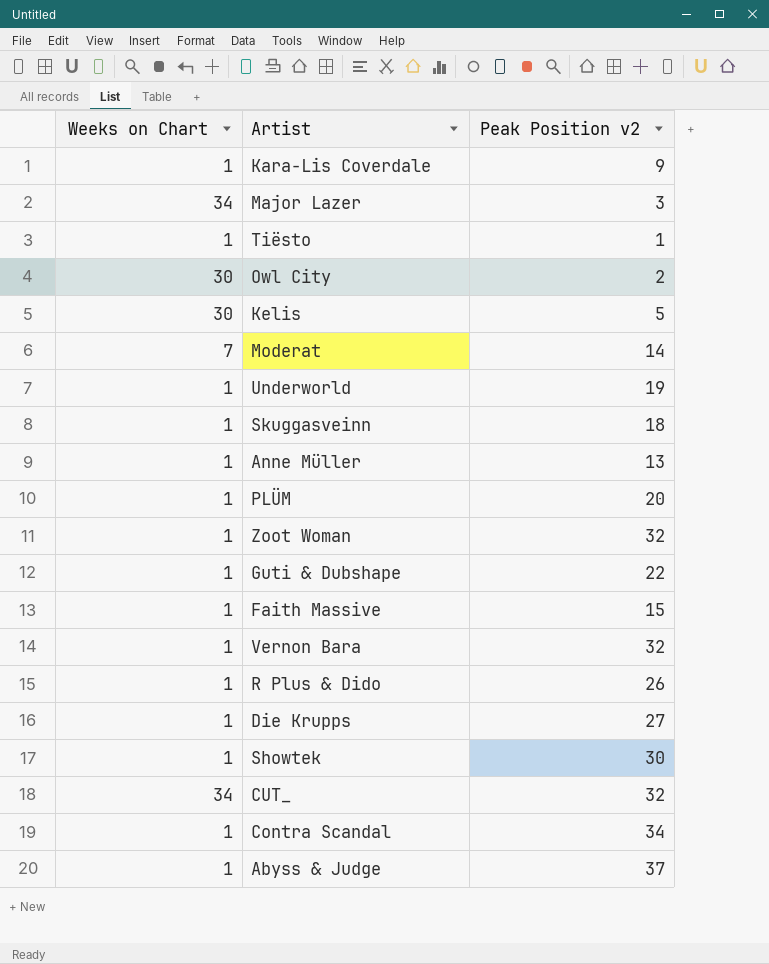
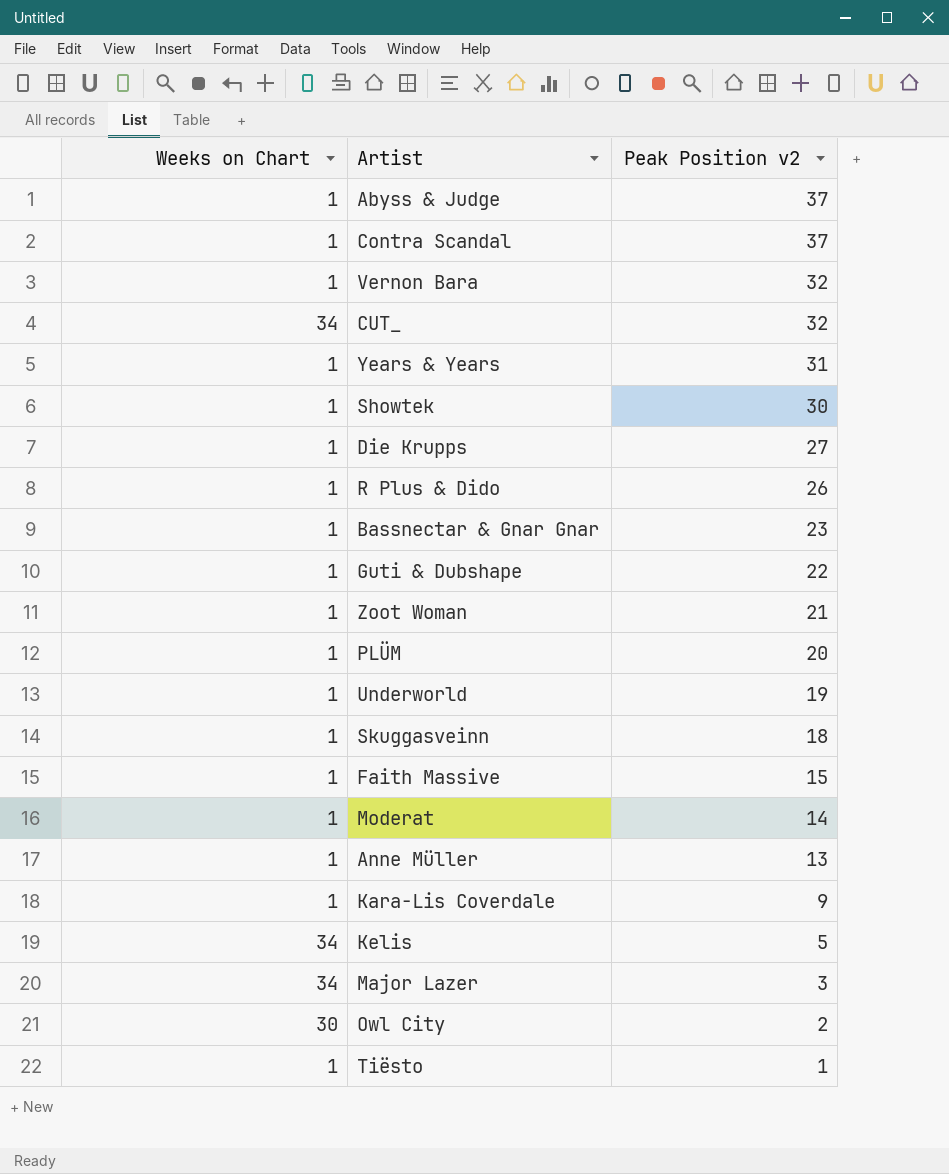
row order: none -> Peak Position v2 descending
Contra Scandal | Peak Position v2: 34 -> 37
row Years & Years: none -> 1 | 31
row Bassnectar & Gnar Gnar: none -> 1 | 23
Zoot Woman | Peak Position v2: 32 -> 21
Moderat | Weeks on Chart: 7 -> 1
Kelis | Weeks on Chart: 30 -> 34

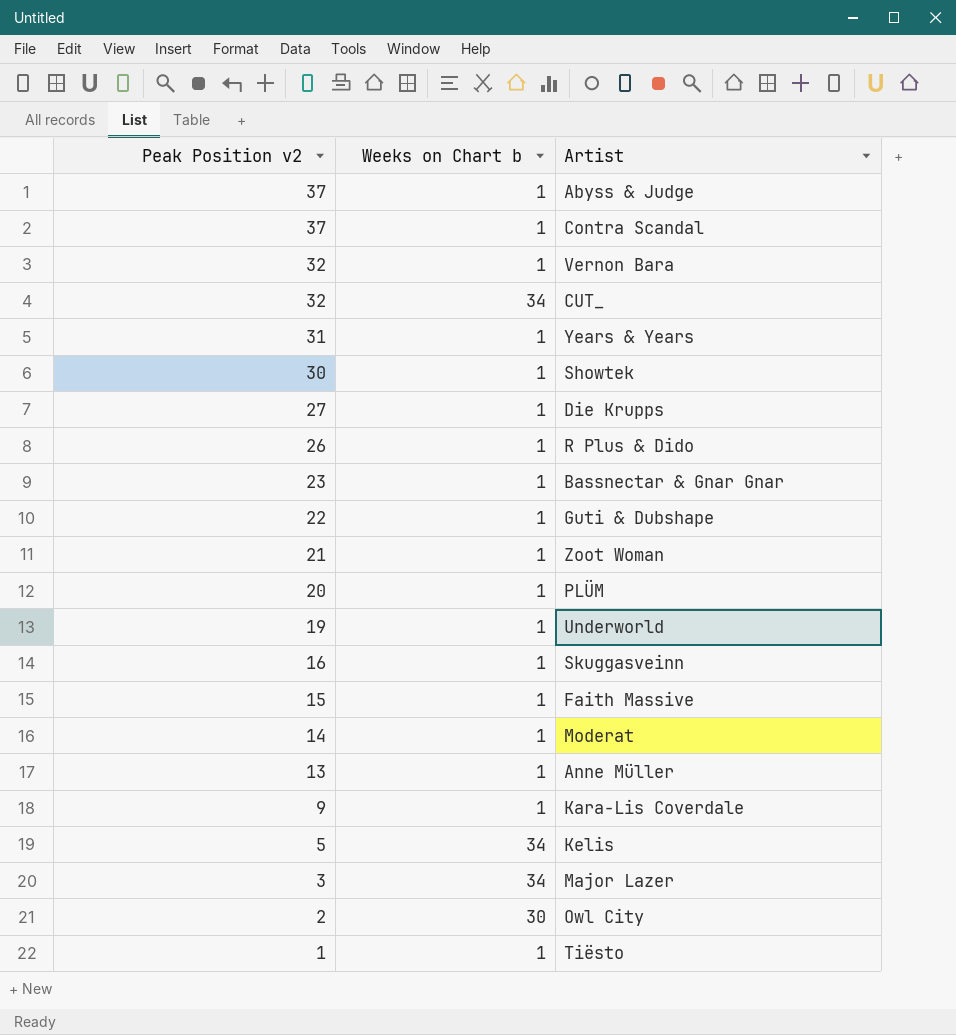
column Peak Position v2 | position: 3 -> 1
column name: Weeks on Chart -> Weeks on Chart b
Skuggasveinn | Peak Position v2: 18 -> 16

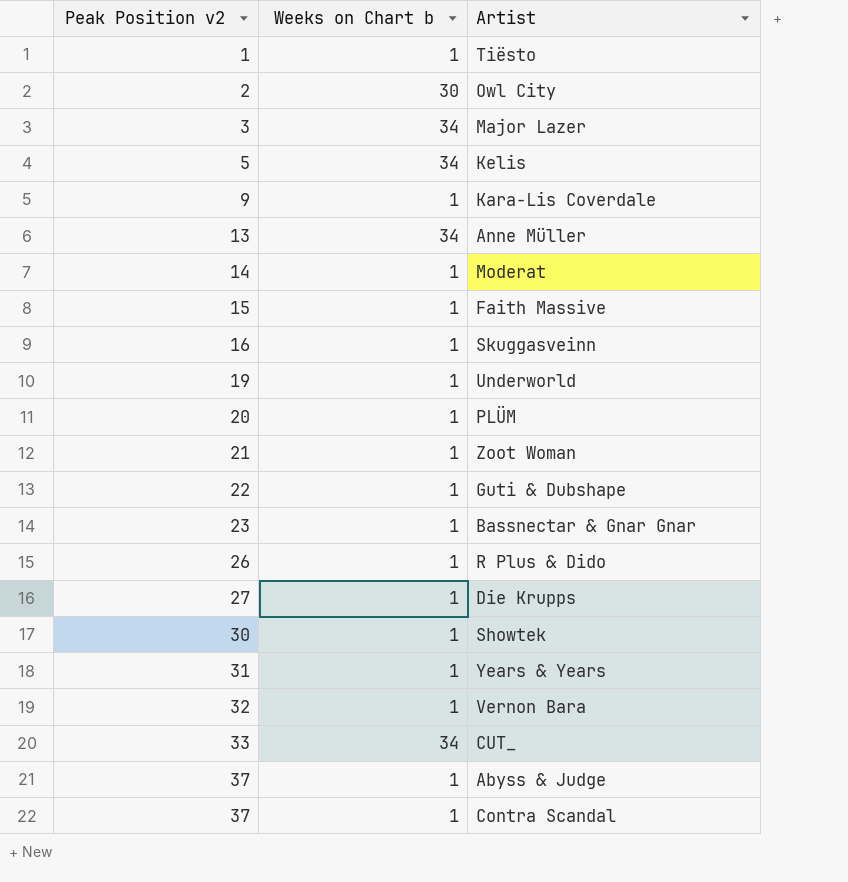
row order: Peak Position v2 descending -> Peak Position v2 ascending
Anne Müller | Weeks on Chart b: 1 -> 34
CUT_ | Peak Position v2: 32 -> 33

